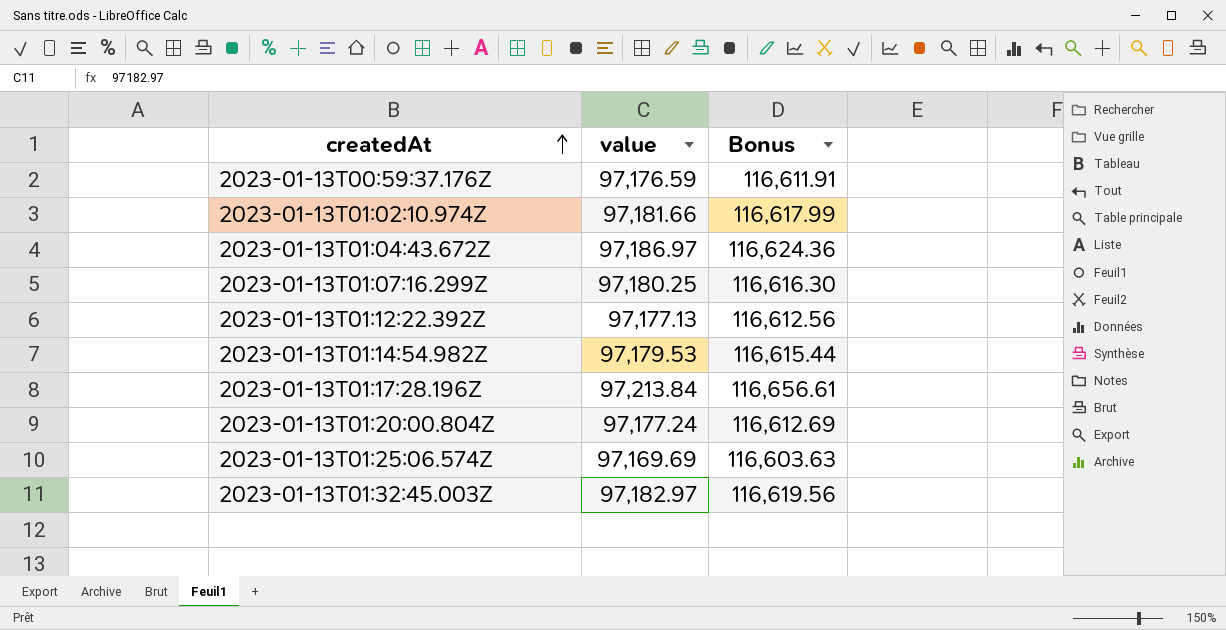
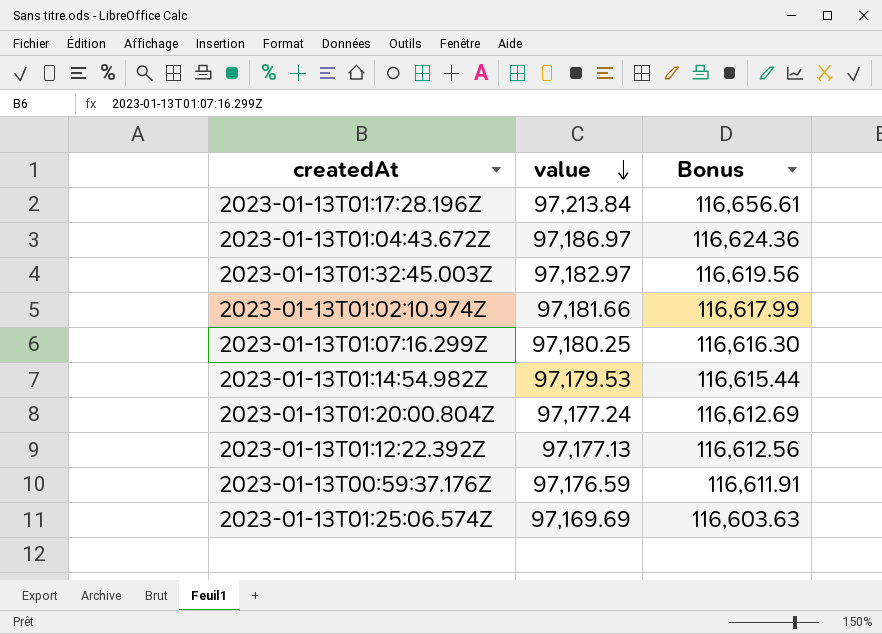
row order: createdAt ascending -> value descending

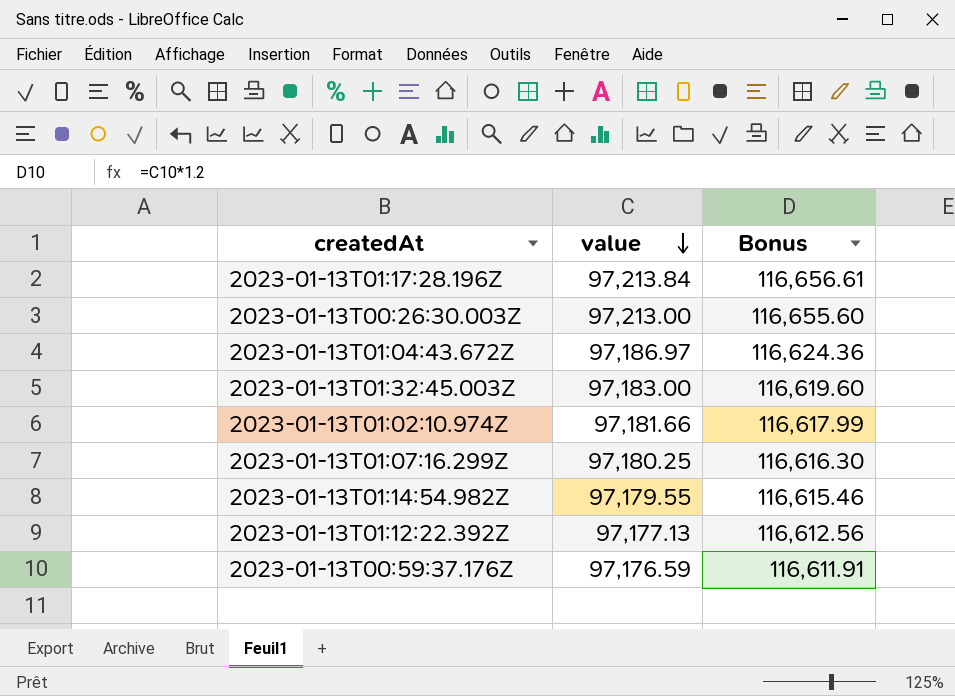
row 2023-01-13T01:20:00.804Z: 97,177.24 | 116,612.69 -> none
row 2023-01-13T01:25:06.574Z: 97,169.69 | 116,603.63 -> none
row 2023-01-13T00:26:30.003Z: none -> 97,213.00 | 116,655.60
2023-01-13T01:32:45.003Z | value: 97,182.97 -> 97,183.00
2023-01-13T01:32:45.003Z | Bonus: 116,619.56 -> 116,619.60
2023-01-13T01:14:54.982Z | value: 97,179.53 -> 97,179.55
2023-01-13T01:14:54.982Z | Bonus: 116,615.44 -> 116,615.46

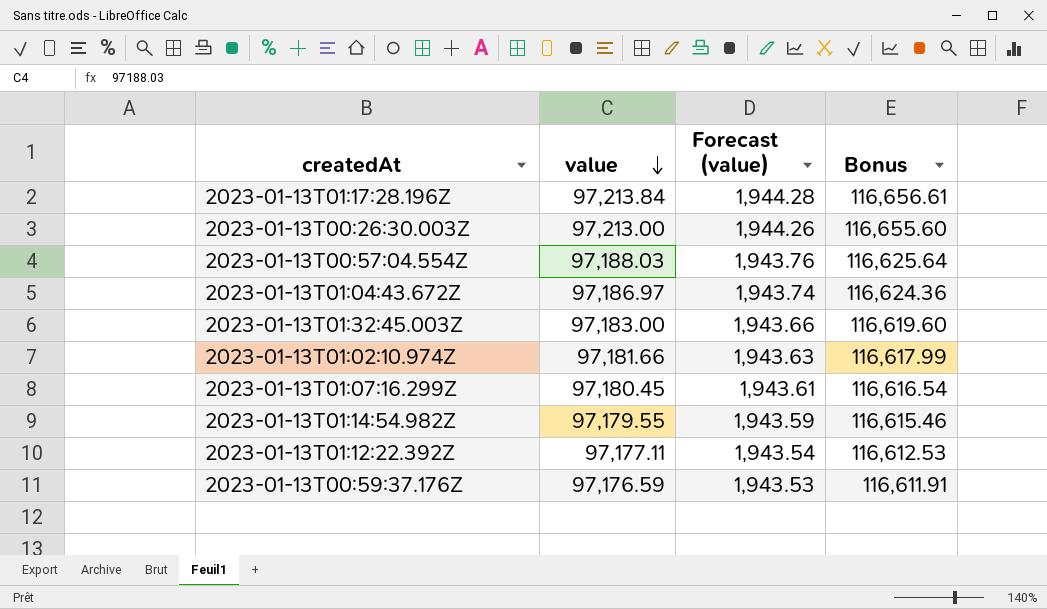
column Forecast (value) | formula: none -> [value] * 0.02
row 2023-01-13T00:57:04.554Z: none -> 97,188.03 | 1,943.76 | 116,625.64
2023-01-13T01:07:16.299Z | value: 97,180.25 -> 97,180.45
2023-01-13T01:07:16.299Z | Bonus: 116,616.30 -> 116,616.54
2023-01-13T01:12:22.392Z | value: 97,177.13 -> 97,177.11
2023-01-13T01:12:22.392Z | Bonus: 116,612.56 -> 116,612.53

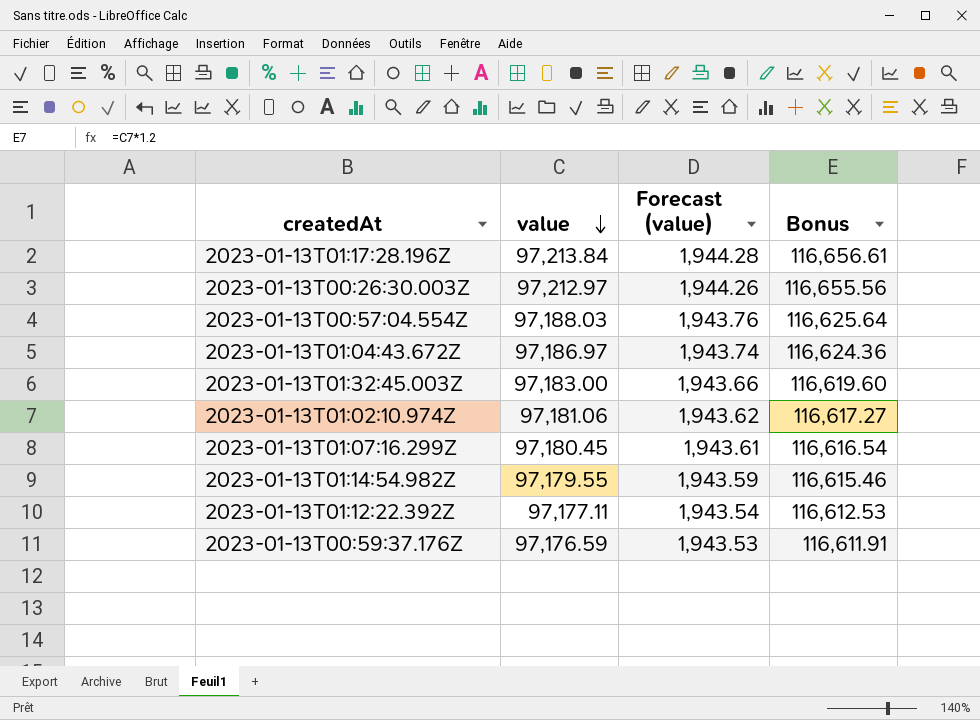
2023-01-13T00:26:30.003Z | value: 97,213.00 -> 97,212.97
2023-01-13T00:26:30.003Z | Bonus: 116,655.60 -> 116,655.56
2023-01-13T01:02:10.974Z | value: 97,181.66 -> 97,181.06
2023-01-13T01:02:10.974Z | Forecast (value): 1,943.63 -> 1,943.62
2023-01-13T01:02:10.974Z | Bonus: 116,617.99 -> 116,617.27

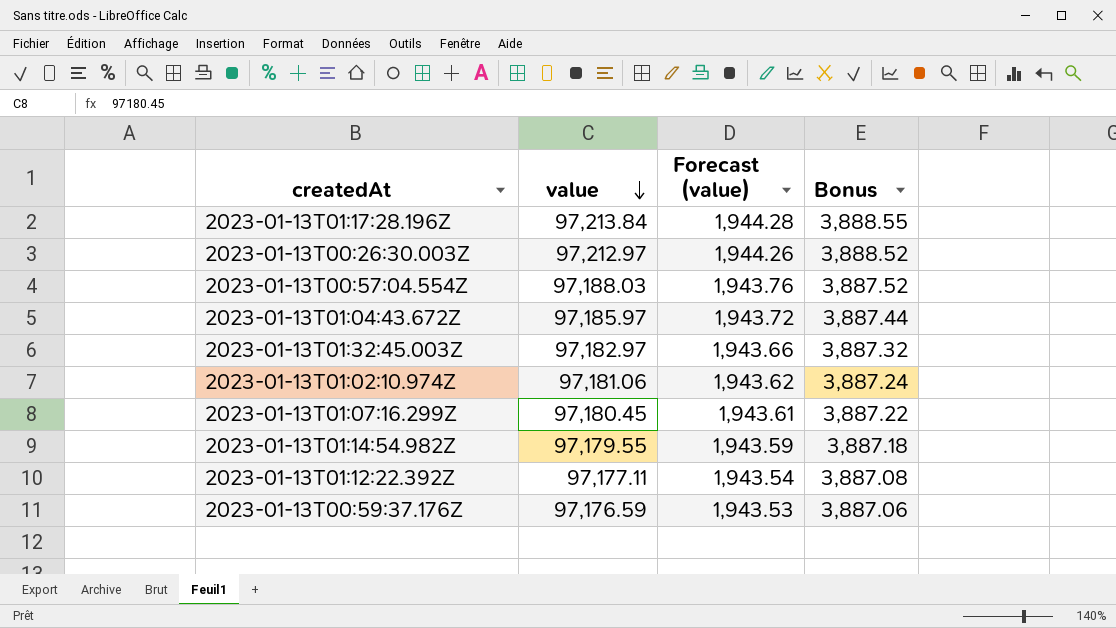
column Bonus | formula: [value] * 1.2 -> [value] * 0.04
2023-01-13T01:04:43.672Z | value: 97,186.97 -> 97,185.97
2023-01-13T01:04:43.672Z | Forecast (value): 1,943.74 -> 1,943.72
2023-01-13T01:32:45.003Z | value: 97,183.00 -> 97,182.97

